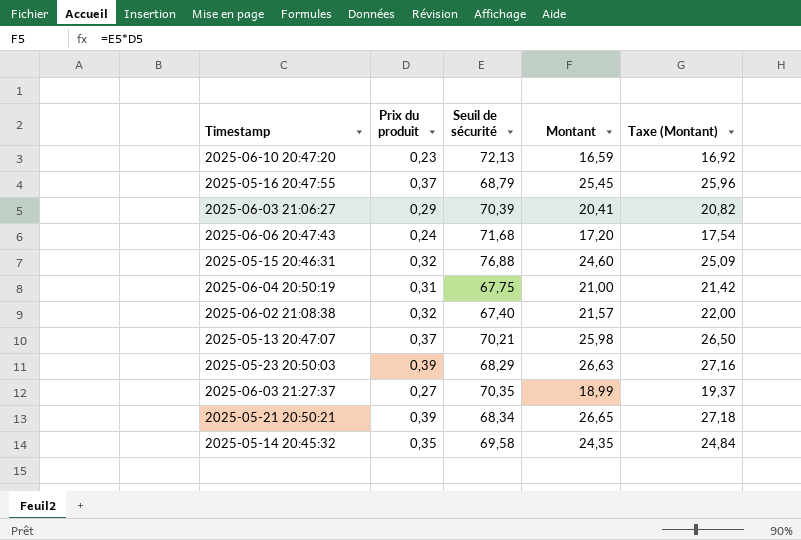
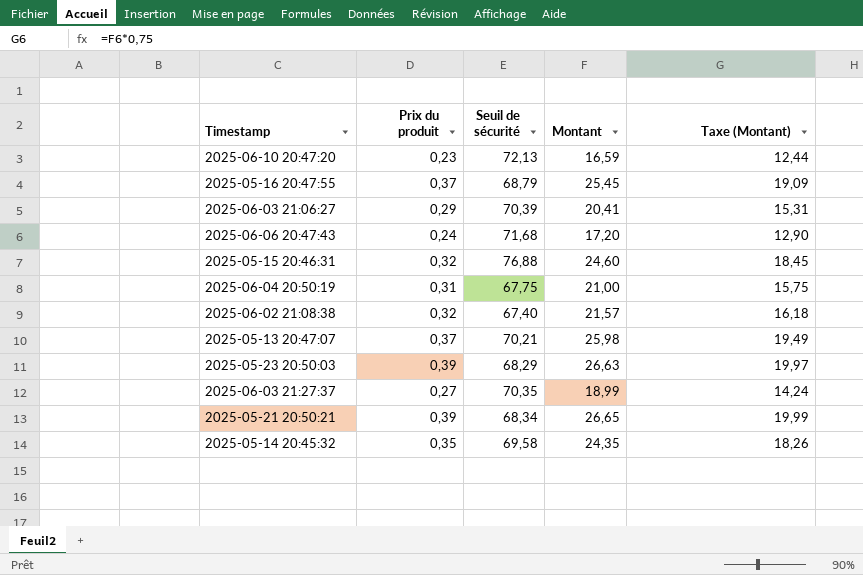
column Taxe (Montant) | formula: [Montant] * 1,02 -> [Montant] * 0,75

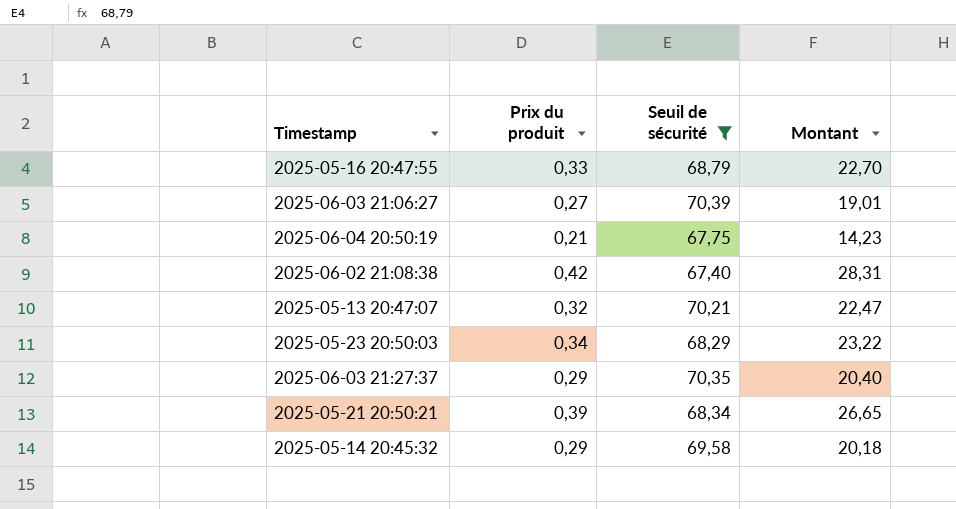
filter: none -> Seuil de sécurité <= 70,39
column Taxe (Montant) | formula: [Montant] * 0,75 -> none
2025-05-16 20:47:55 | Prix du produit: 0,37 -> 0,33
2025-05-16 20:47:55 | Montant: 25,45 -> 22,70
2025-06-03 21:06:27 | Prix du produit: 0,29 -> 0,27
2025-06-03 21:06:27 | Montant: 20,41 -> 19,01
2025-06-04 20:50:19 | Prix du produit: 0,31 -> 0,21
2025-06-04 20:50:19 | Montant: 21,00 -> 14,23
2025-06-02 21:08:38 | Prix du produit: 0,32 -> 0,42
2025-06-02 21:08:38 | Montant: 21,57 -> 28,31
2025-05-13 20:47:07 | Prix du produit: 0,37 -> 0,32
2025-05-13 20:47:07 | Montant: 25,98 -> 22,47
2025-05-23 20:50:03 | Prix du produit: 0,39 -> 0,34
2025-05-23 20:50:03 | Montant: 26,63 -> 23,22
2025-06-03 21:27:37 | Prix du produit: 0,27 -> 0,29
2025-06-03 21:27:37 | Montant: 18,99 -> 20,40
2025-05-14 20:45:32 | Prix du produit: 0,35 -> 0,29
2025-05-14 20:45:32 | Montant: 24,35 -> 20,18

